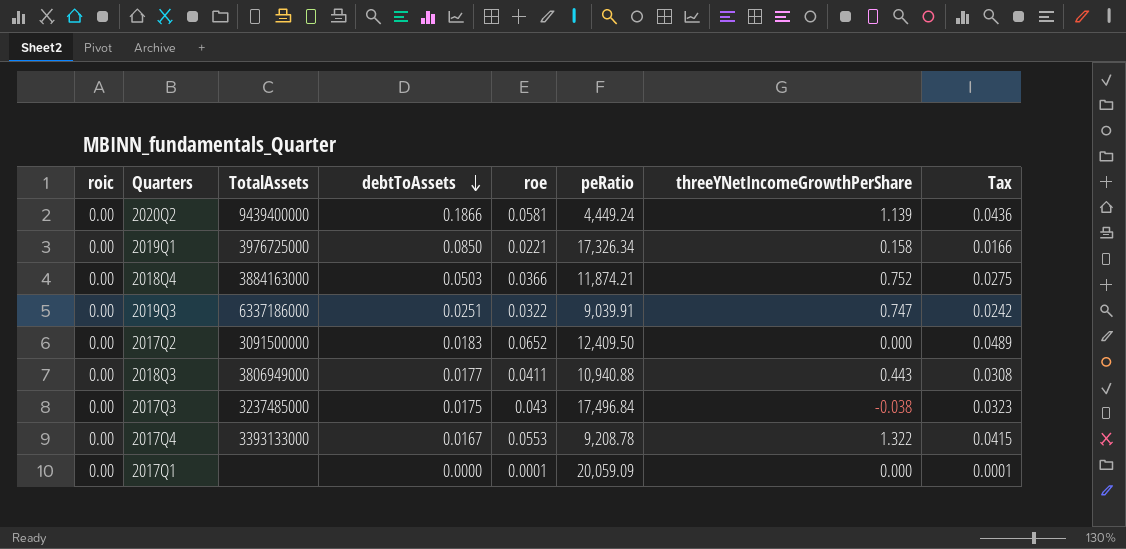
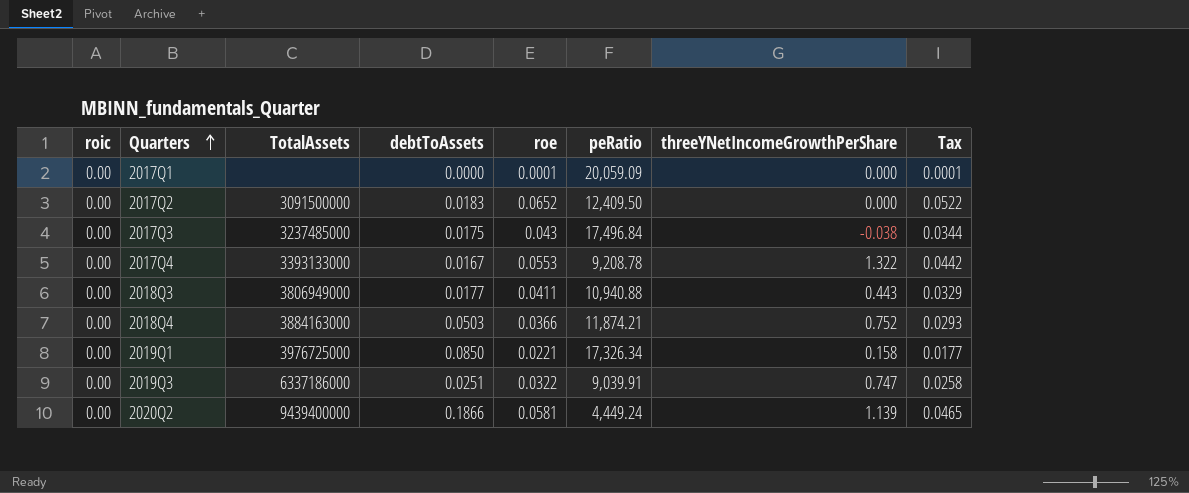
row order: debtToAssets descending -> Quarters ascending
column Tax | formula: [roe] * 0.75 -> [roe] * 0.8

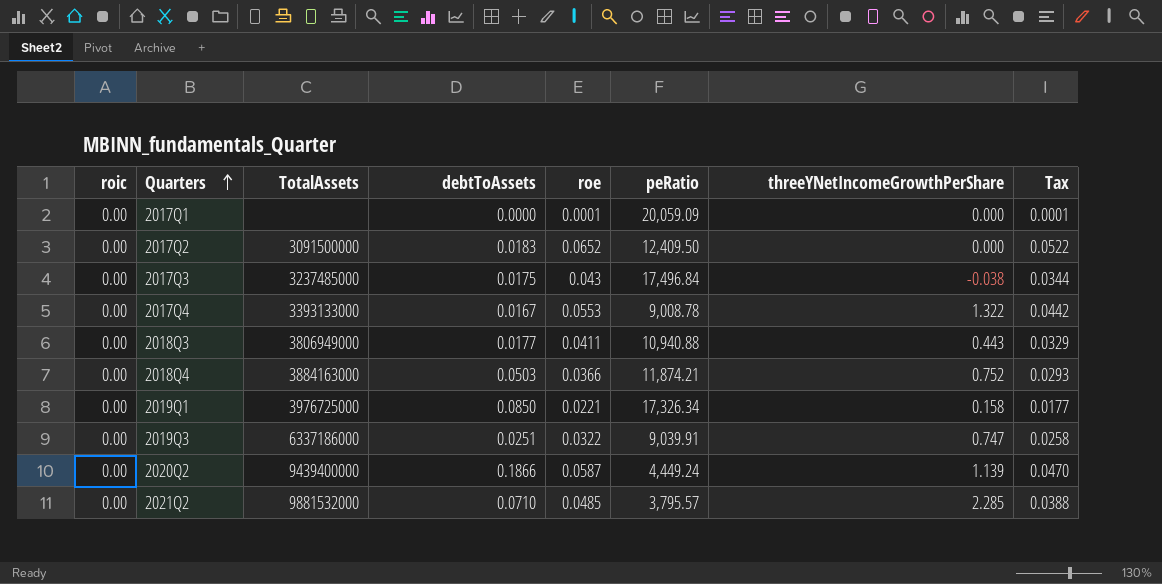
2017Q4 | peRatio: 9,208.78 -> 9,008.78
2020Q2 | roe: 0.0581 -> 0.0587
2020Q2 | Tax: 0.0465 -> 0.0470
row 2021Q2: none -> 0.00 | 9881532000 | 0.0710 | 0.0485 | 3,795.57 | 2.285 | 0.0388

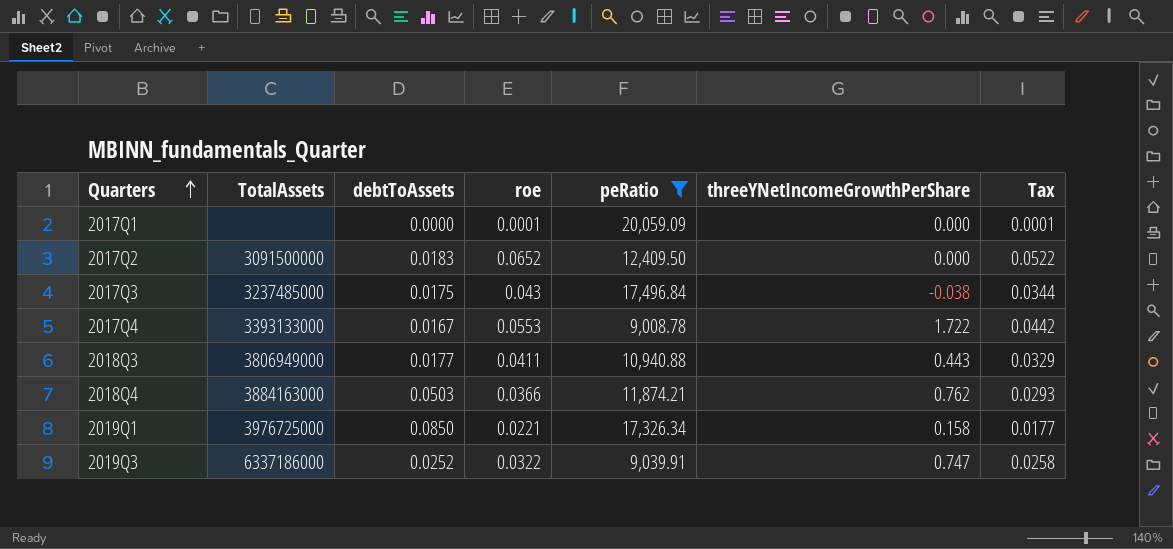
filter: none -> peRatio >= 9,008.78
column roic | position: 1 -> none
2017Q4 | threeYNetIncomeGrowthPerShare: 1.322 -> 1.722
2018Q4 | threeYNetIncomeGrowthPerShare: 0.752 -> 0.762
2019Q3 | debtToAssets: 0.0251 -> 0.0252

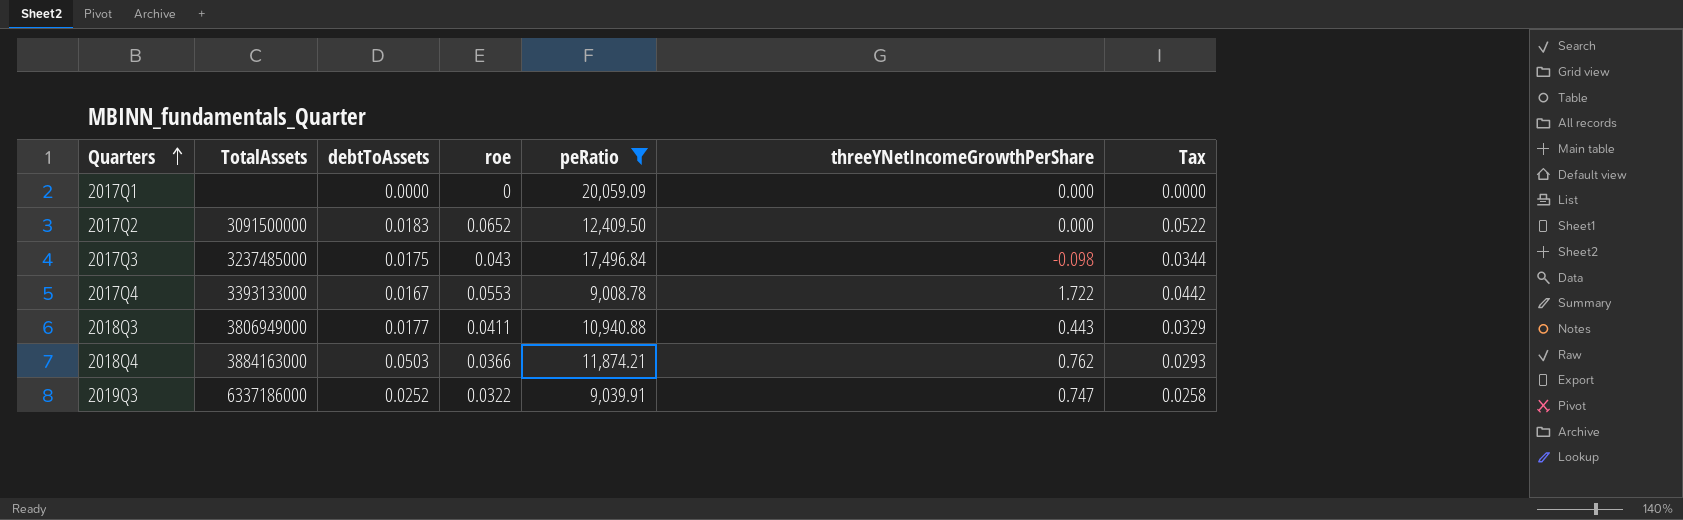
row 2019Q1: 3976725000 | 0.0850 | 0.0221 | 17,326.34 | 0.158 | 0.0177 -> none
2017Q1 | roe: 0.0001 -> 0
2017Q1 | Tax: 0.0001 -> 0.0000
2017Q3 | threeYNetIncomeGrowthPerShare: -0.038 -> -0.098

